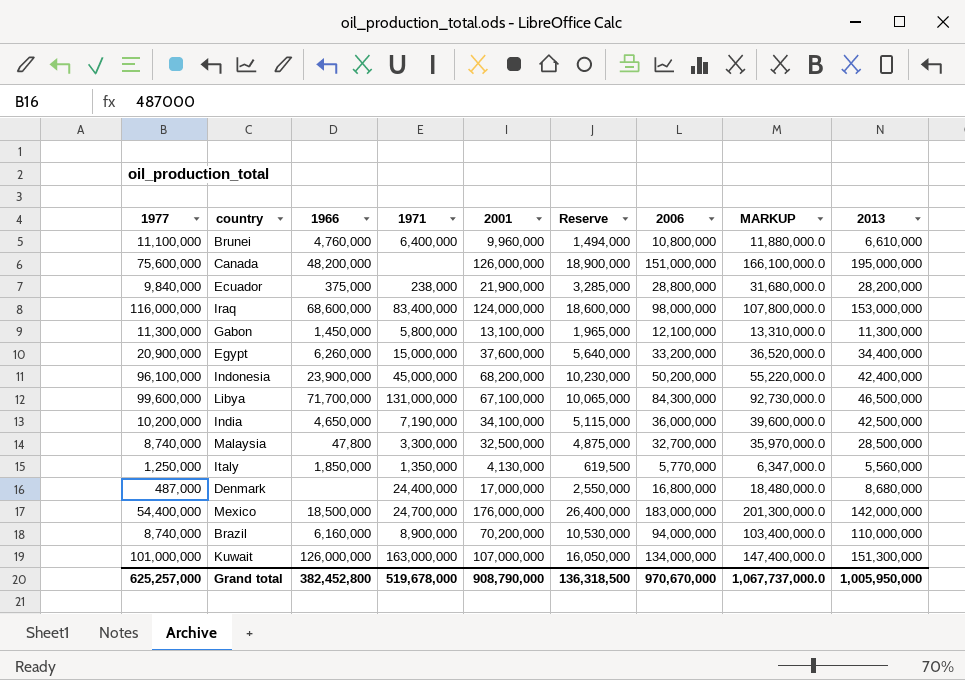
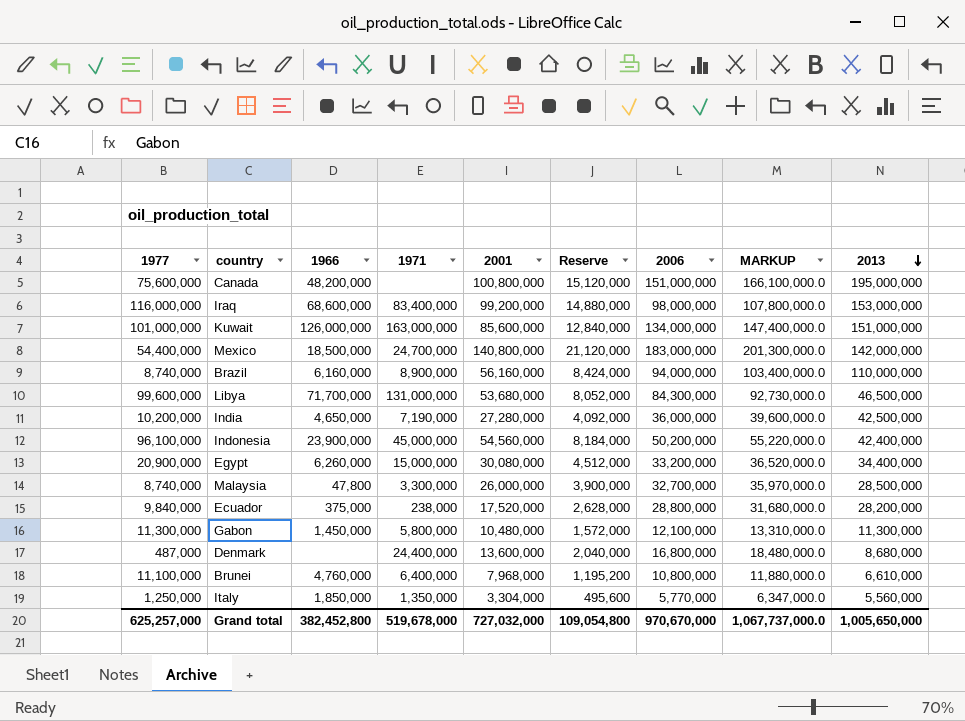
row order: none -> 2013 descending
Canada | 2001: 126,000,000 -> 100,800,000
Canada | Reserve: 18,900,000 -> 15,120,000
Iraq | 2001: 124,000,000 -> 99,200,000
Iraq | Reserve: 18,600,000 -> 14,880,000
Kuwait | 2001: 107,000,000 -> 85,600,000
Kuwait | Reserve: 16,050,000 -> 12,840,000
Kuwait | 2013: 151,300,000 -> 151,000,000
Mexico | 2001: 176,000,000 -> 140,800,000
Mexico | Reserve: 26,400,000 -> 21,120,000
Brazil | 2001: 70,200,000 -> 56,160,000
Brazil | Reserve: 10,530,000 -> 8,424,000
Libya | 2001: 67,100,000 -> 53,680,000
Libya | Reserve: 10,065,000 -> 8,052,000
India | 2001: 34,100,000 -> 27,280,000
India | Reserve: 5,115,000 -> 4,092,000
Indonesia | 2001: 68,200,000 -> 54,560,000
Indonesia | Reserve: 10,230,000 -> 8,184,000
Egypt | 2001: 37,600,000 -> 30,080,000
Egypt | Reserve: 5,640,000 -> 4,512,000
Malaysia | 2001: 32,500,000 -> 26,000,000
Malaysia | Reserve: 4,875,000 -> 3,900,000
Ecuador | 2001: 21,900,000 -> 17,520,000
Ecuador | Reserve: 3,285,000 -> 2,628,000
Gabon | 2001: 13,100,000 -> 10,480,000
Gabon | Reserve: 1,965,000 -> 1,572,000
Denmark | 2001: 17,000,000 -> 13,600,000
Denmark | Reserve: 2,550,000 -> 2,040,000
Brunei | 2001: 9,960,000 -> 7,968,000
Brunei | Reserve: 1,494,000 -> 1,195,200
Italy | 2001: 4,130,000 -> 3,304,000
Italy | Reserve: 619,500 -> 495,600
Grand total | 2001: 908,790,000 -> 727,032,000
Grand total | Reserve: 136,318,500 -> 109,054,800
Grand total | 2013: 1,005,950,000 -> 1,005,650,000

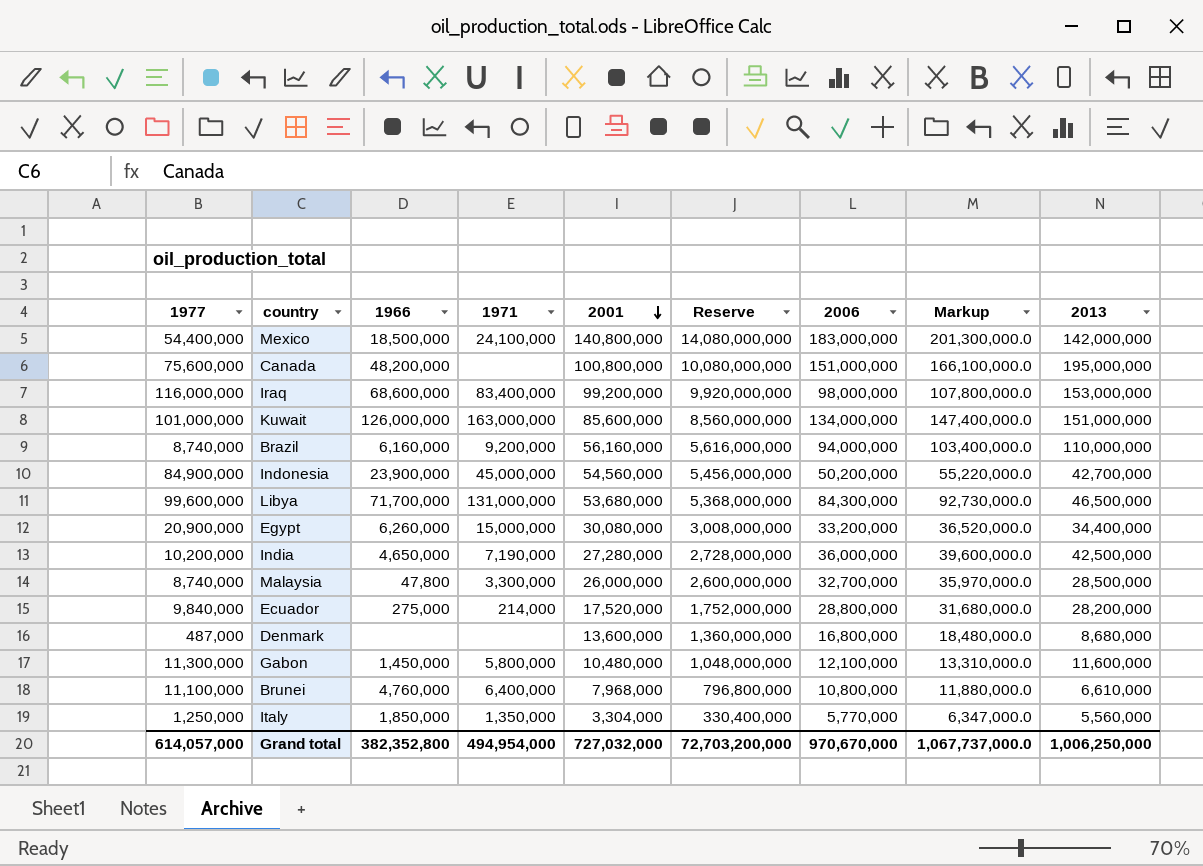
row order: 2013 descending -> 2001 descending
column Reserve | formula: [2001] * 0.15 -> [2001] * 100
column name: MARKUP -> Markup
Mexico | 1971: 24,700,000 -> 24,100,000
Brazil | 1971: 8,900,000 -> 9,200,000
Indonesia | 1977: 96,100,000 -> 84,900,000
Indonesia | 2013: 42,400,000 -> 42,700,000
Ecuador | 1966: 375,000 -> 275,000
Ecuador | 1971: 238,000 -> 214,000
Denmark | 1971: 24,400,000 -> none
Gabon | 2013: 11,300,000 -> 11,600,000
Grand total | 1977: 625,257,000 -> 614,057,000
Grand total | 1966: 382,452,800 -> 382,352,800
Grand total | 1971: 519,678,000 -> 494,954,000
Grand total | Reserve: 109,054,800 -> 72,703,200,000
Grand total | 2013: 1,005,650,000 -> 1,006,250,000

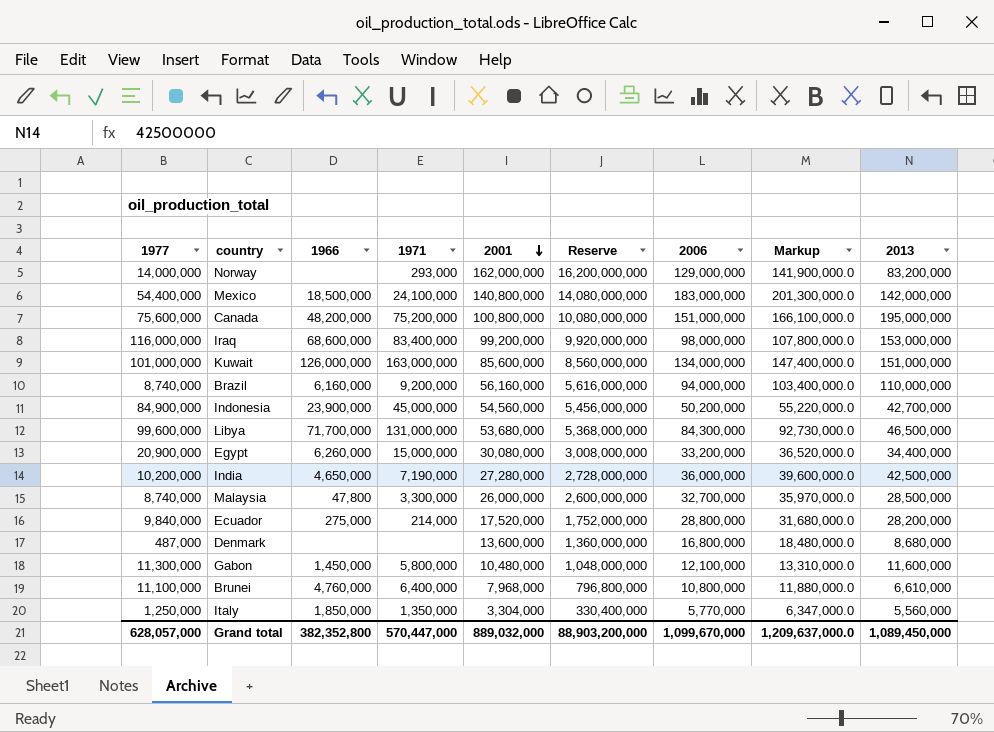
row Norway: none -> 14,000,000 | none | 293,000 | 162,000,000 | 16,200,000,000 | 129,000,000 | 141,900,000.0 | 83,200,000
Canada | 1971: none -> 75,200,000
Grand total | 1977: 614,057,000 -> 628,057,000
Grand total | 1971: 494,954,000 -> 570,447,000
Grand total | 2001: 727,032,000 -> 889,032,000
Grand total | Reserve: 72,703,200,000 -> 88,903,200,000
Grand total | 2006: 970,670,000 -> 1,099,670,000
Grand total | Markup: 1,067,737,000.0 -> 1,209,637,000.0
Grand total | 2013: 1,006,250,000 -> 1,089,450,000

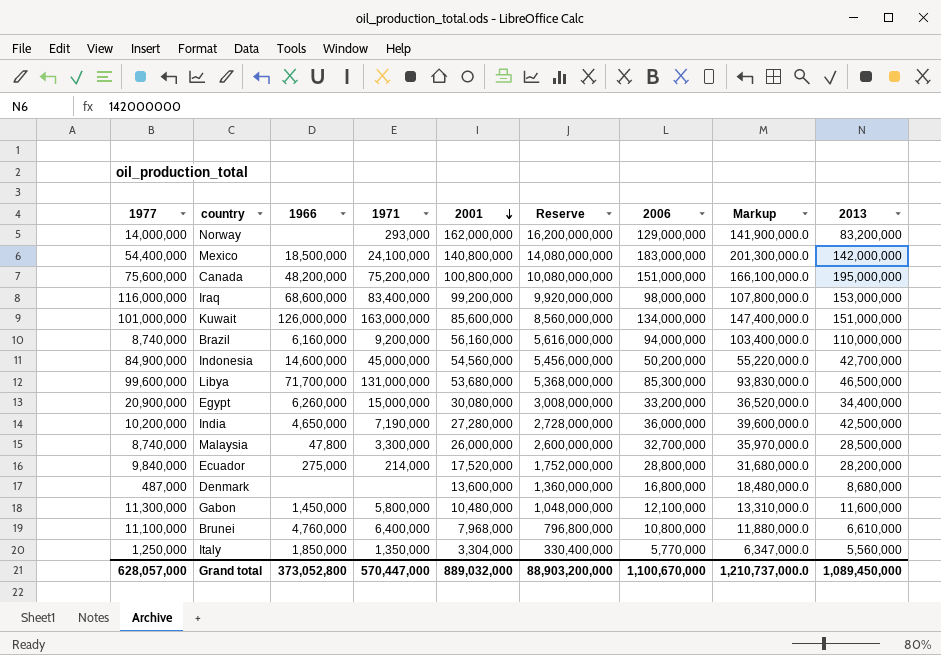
Indonesia | 1966: 23,900,000 -> 14,600,000
Libya | 2006: 84,300,000 -> 85,300,000
Libya | Markup: 92,730,000.0 -> 93,830,000.0
Grand total | 1966: 382,352,800 -> 373,052,800
Grand total | 2006: 1,099,670,000 -> 1,100,670,000
Grand total | Markup: 1,209,637,000.0 -> 1,210,737,000.0

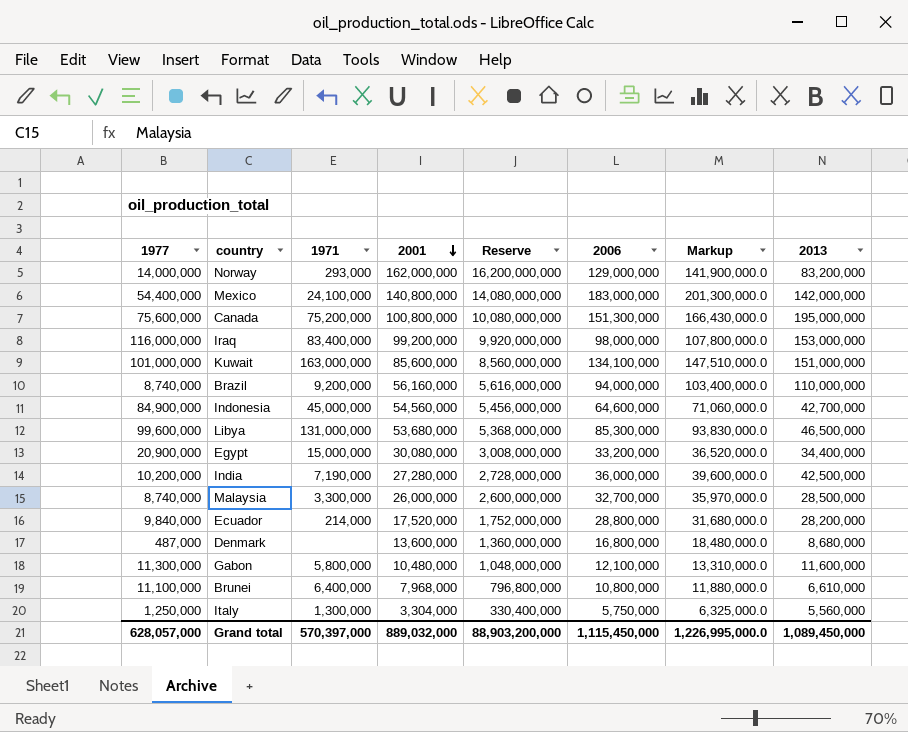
column 1966 | position: 3 -> none
Canada | 2006: 151,000,000 -> 151,300,000
Canada | Markup: 166,100,000.0 -> 166,430,000.0
Kuwait | 2006: 134,000,000 -> 134,100,000
Kuwait | Markup: 147,400,000.0 -> 147,510,000.0
Indonesia | 2006: 50,200,000 -> 64,600,000
Indonesia | Markup: 55,220,000.0 -> 71,060,000.0
Italy | 1971: 1,350,000 -> 1,300,000
Italy | 2006: 5,770,000 -> 5,750,000
Italy | Markup: 6,347,000.0 -> 6,325,000.0
Grand total | 1971: 570,447,000 -> 570,397,000
Grand total | 2006: 1,100,670,000 -> 1,115,450,000
Grand total | Markup: 1,210,737,000.0 -> 1,226,995,000.0

